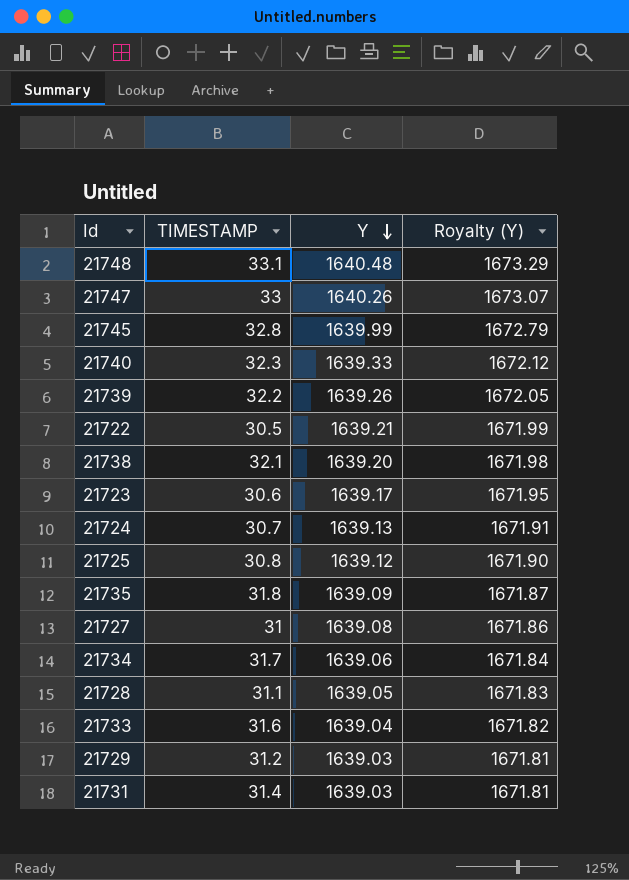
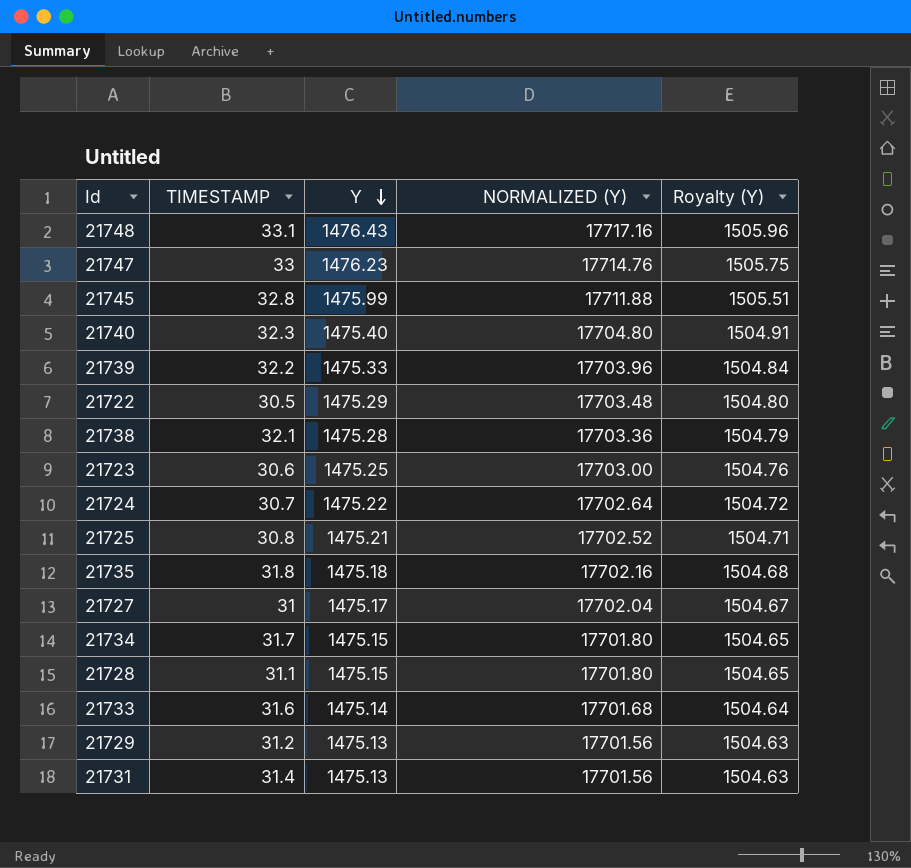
column NORMALIZED (Y) | formula: none -> [Y] * 12
21748 | Y: 1640.48 -> 1476.43
21748 | Royalty (Y): 1673.29 -> 1505.96
21747 | Y: 1640.26 -> 1476.23
21747 | Royalty (Y): 1673.07 -> 1505.75
21745 | Y: 1639.99 -> 1475.99
21745 | Royalty (Y): 1672.79 -> 1505.51
21740 | Y: 1639.33 -> 1475.40
21740 | Royalty (Y): 1672.12 -> 1504.91
21739 | Y: 1639.26 -> 1475.33
21739 | Royalty (Y): 1672.05 -> 1504.84
21722 | Y: 1639.21 -> 1475.29
21722 | Royalty (Y): 1671.99 -> 1504.80
21738 | Y: 1639.20 -> 1475.28
21738 | Royalty (Y): 1671.98 -> 1504.79
21723 | Y: 1639.17 -> 1475.25
21723 | Royalty (Y): 1671.95 -> 1504.76
21724 | Y: 1639.13 -> 1475.22
21724 | Royalty (Y): 1671.91 -> 1504.72
21725 | Y: 1639.12 -> 1475.21
21725 | Royalty (Y): 1671.90 -> 1504.71
21735 | Y: 1639.09 -> 1475.18
21735 | Royalty (Y): 1671.87 -> 1504.68
21727 | Y: 1639.08 -> 1475.17
21727 | Royalty (Y): 1671.86 -> 1504.67
21734 | Y: 1639.06 -> 1475.15
21734 | Royalty (Y): 1671.84 -> 1504.65
21728 | Y: 1639.05 -> 1475.15
21728 | Royalty (Y): 1671.83 -> 1504.65
21733 | Y: 1639.04 -> 1475.14
21733 | Royalty (Y): 1671.82 -> 1504.64
21729 | Y: 1639.03 -> 1475.13
21729 | Royalty (Y): 1671.81 -> 1504.63
21731 | Y: 1639.03 -> 1475.13
21731 | Royalty (Y): 1671.81 -> 1504.63

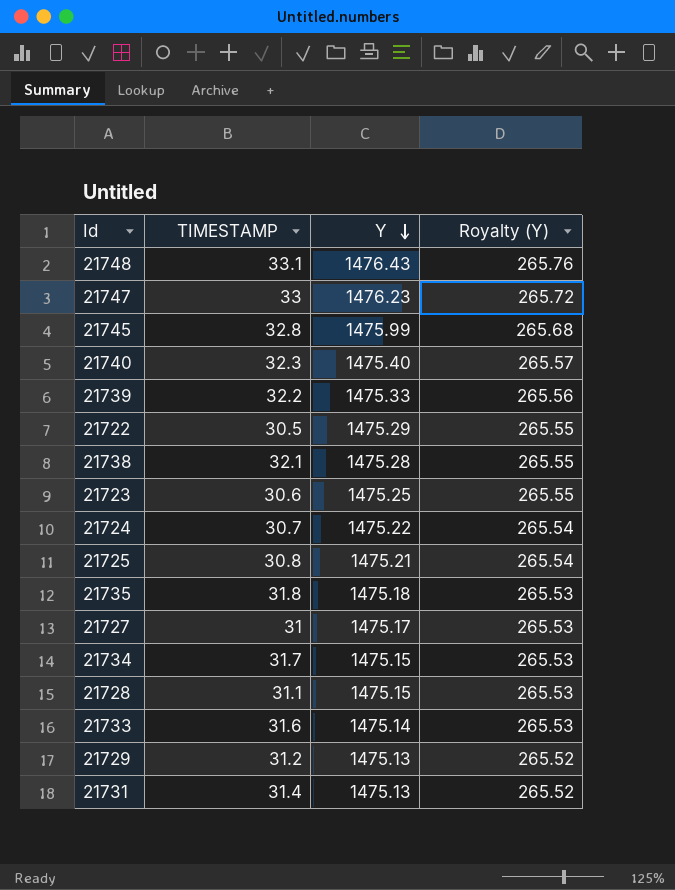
column NORMALIZED (Y) | formula: [Y] * 12 -> none
column Royalty (Y) | formula: [Y] * 1.02 -> [Y] * 0.18

